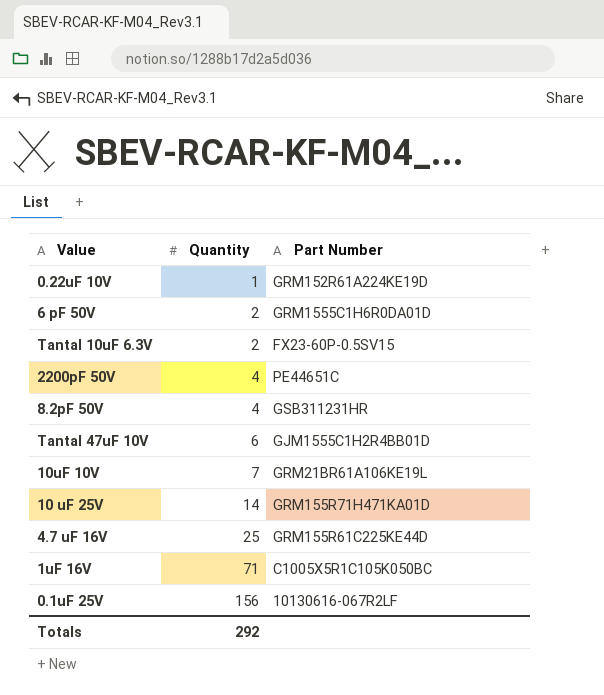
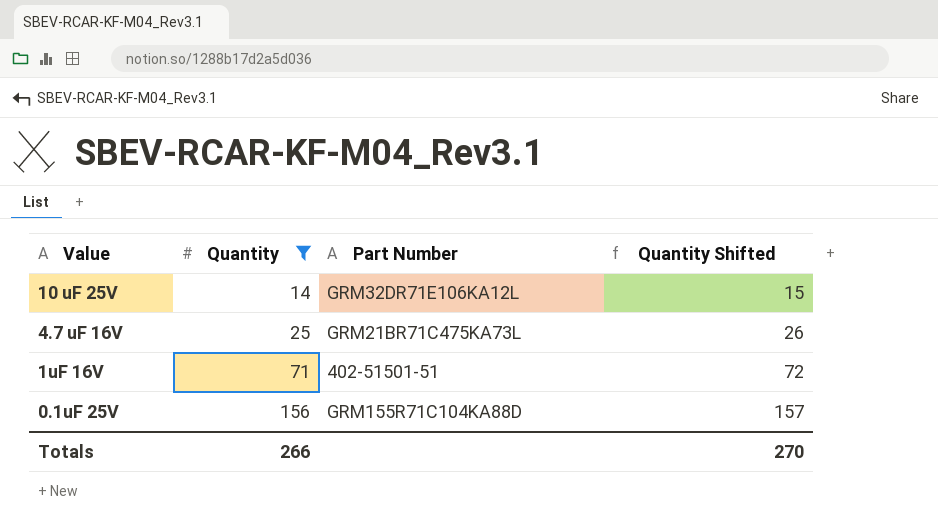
filter: none -> Quantity >= 14
column Quantity Shifted | formula: none -> [Quantity] + 1
10 uF 25V | Part Number: GRM155R71H471KA01D -> GRM32DR71E106KA12L
4.7 uF 16V | Part Number: GRM155R61C225KE44D -> GRM21BR71C475KA73L
1uF 16V | Part Number: C1005X5R1C105K050BC -> 402-51501-51
0.1uF 25V | Part Number: 10130616-067R2LF -> GRM155R71C104KA88D
Totals | Quantity: 292 -> 266

